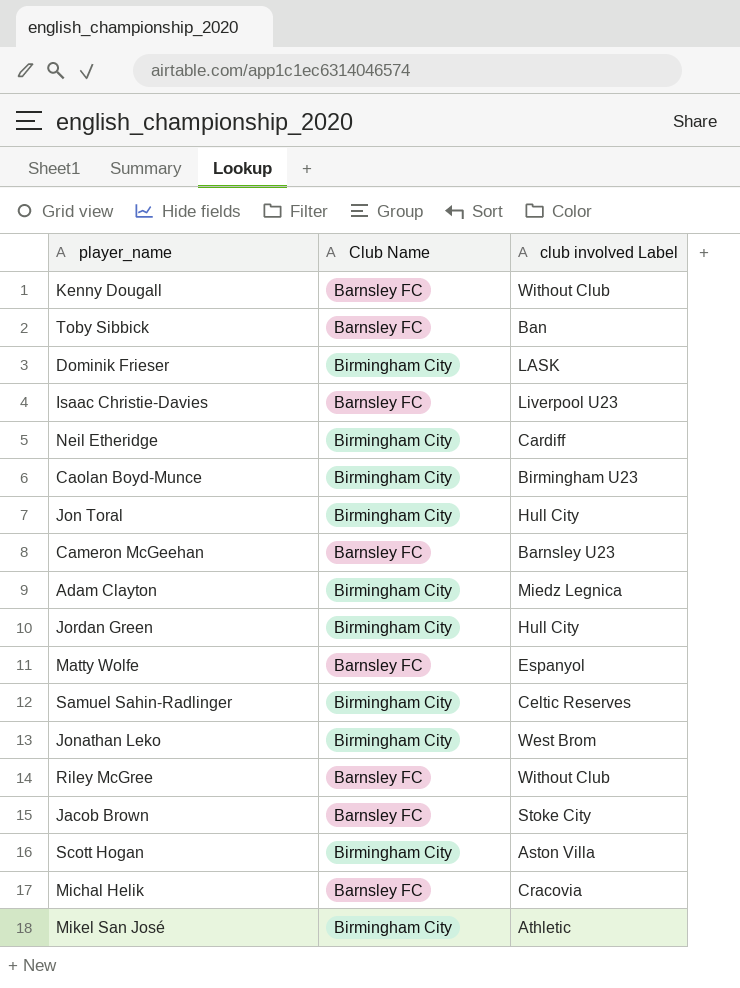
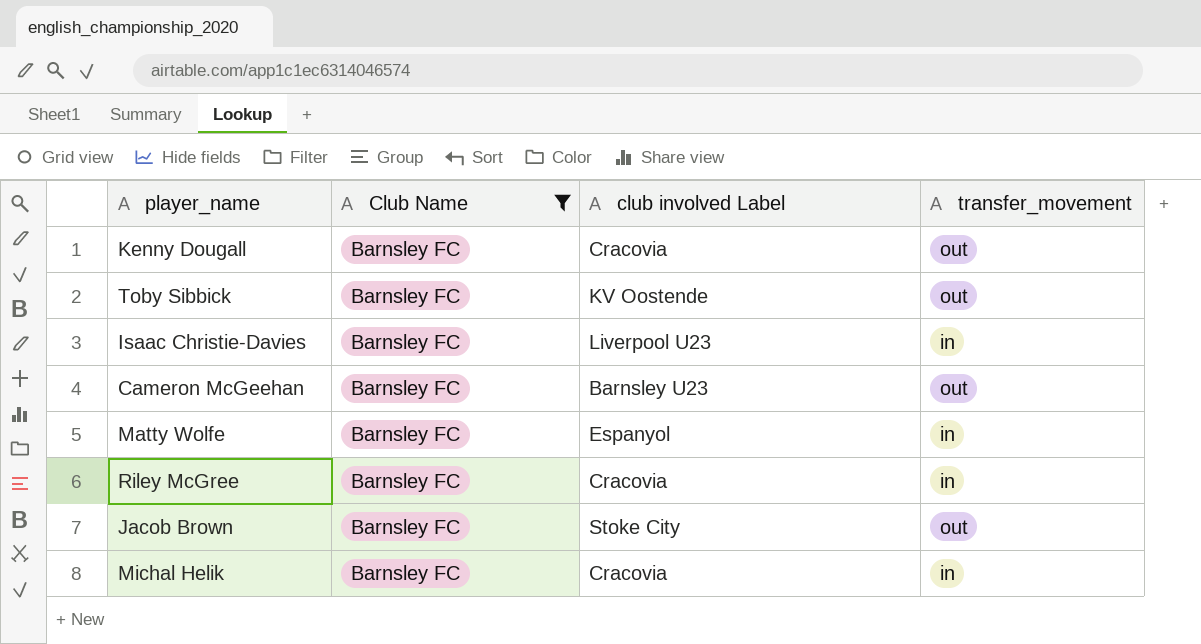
filter: none -> Club Name = Barnsley FC
column transfer_movement | position: none -> 4
Kenny Dougall | club involved Label: Without Club -> Cracovia
Toby Sibbick | club involved Label: Ban -> KV Oostende
Riley McGree | club involved Label: Without Club -> Cracovia

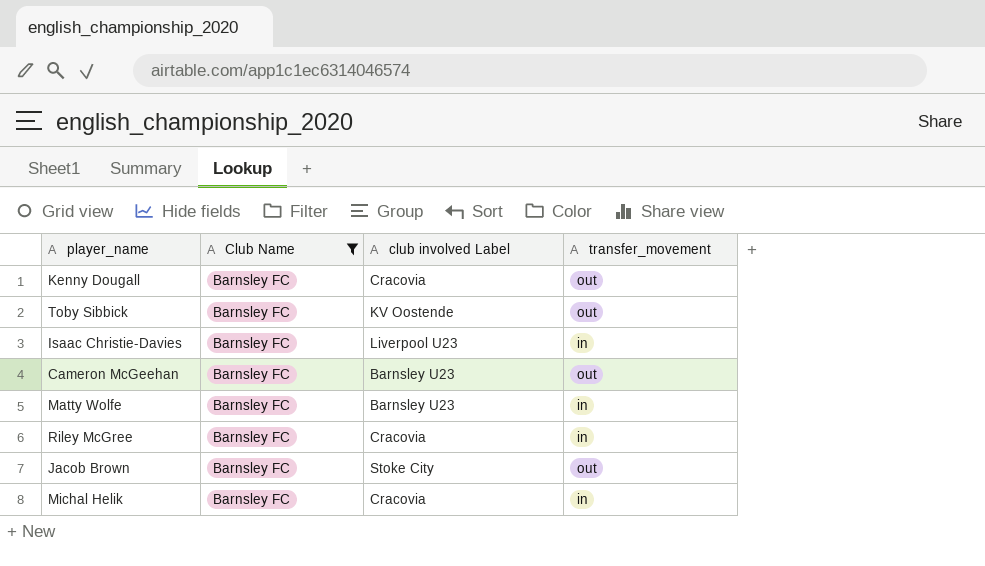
Matty Wolfe | club involved Label: Espanyol -> Barnsley U23

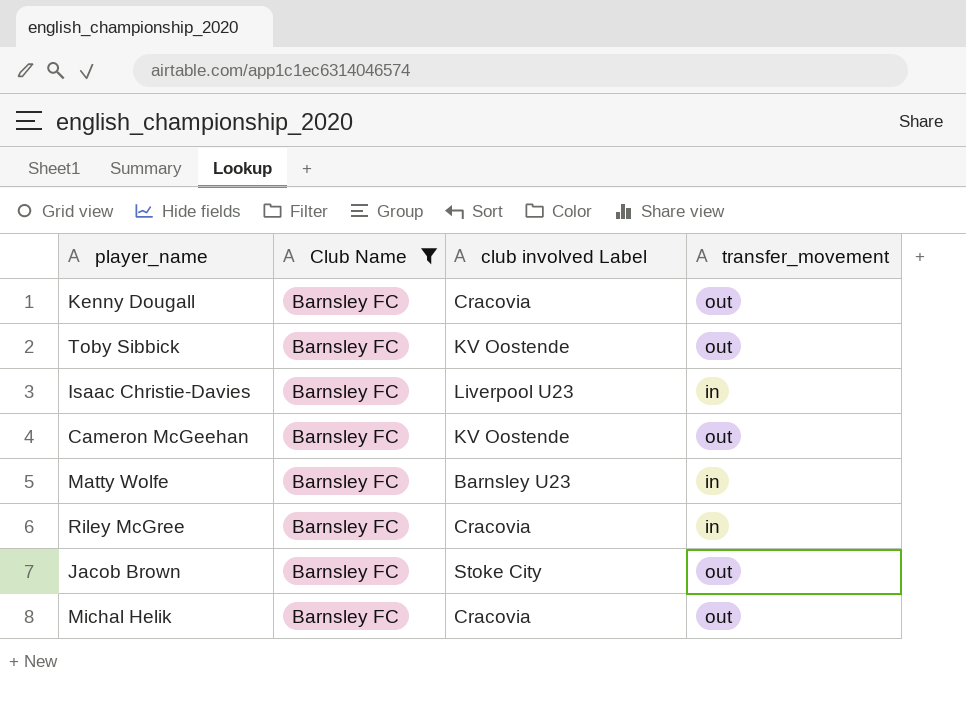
Cameron McGeehan | club involved Label: Barnsley U23 -> KV Oostende
Michal Helik | transfer_movement: in -> out

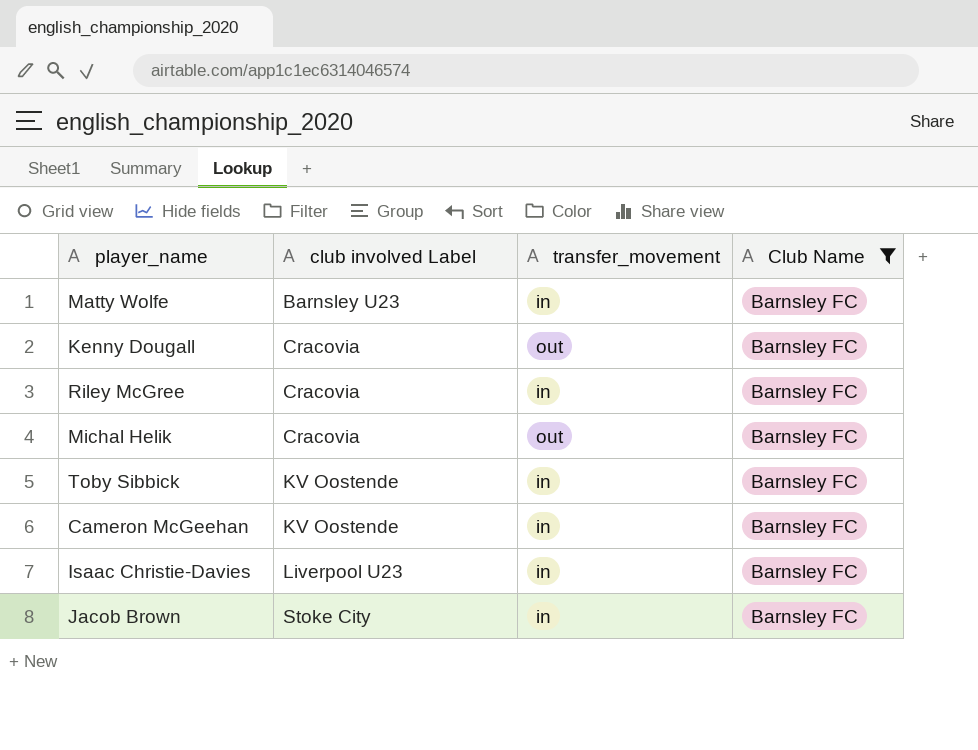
row order: none -> club involved Label ascending
column Club Name | position: 2 -> 4
Toby Sibbick | transfer_movement: out -> in
Cameron McGeehan | transfer_movement: out -> in
Jacob Brown | transfer_movement: out -> in

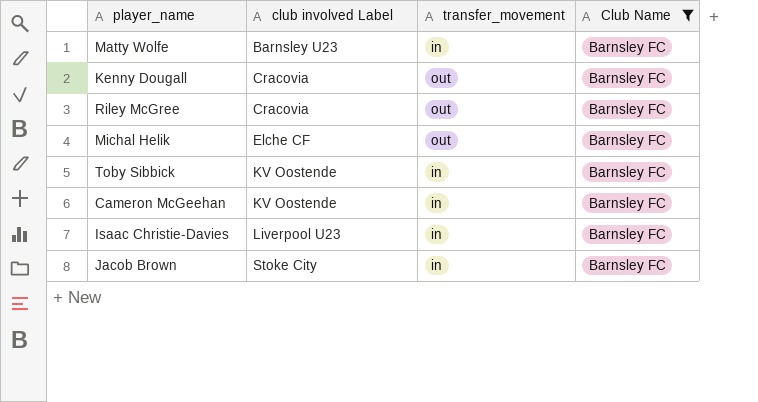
Riley McGree | transfer_movement: in -> out
Michal Helik | club involved Label: Cracovia -> Elche CF

